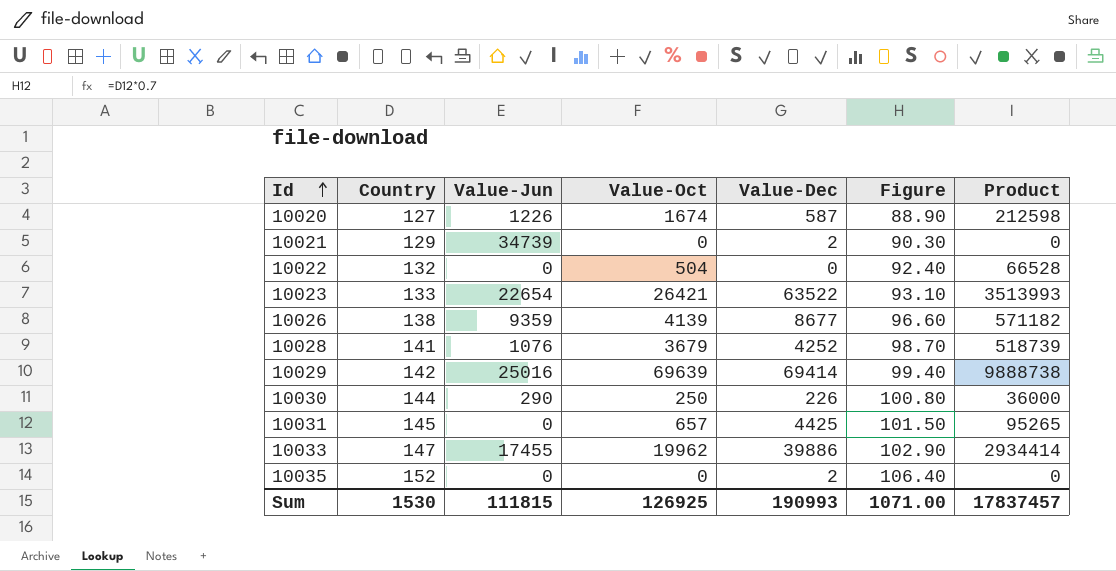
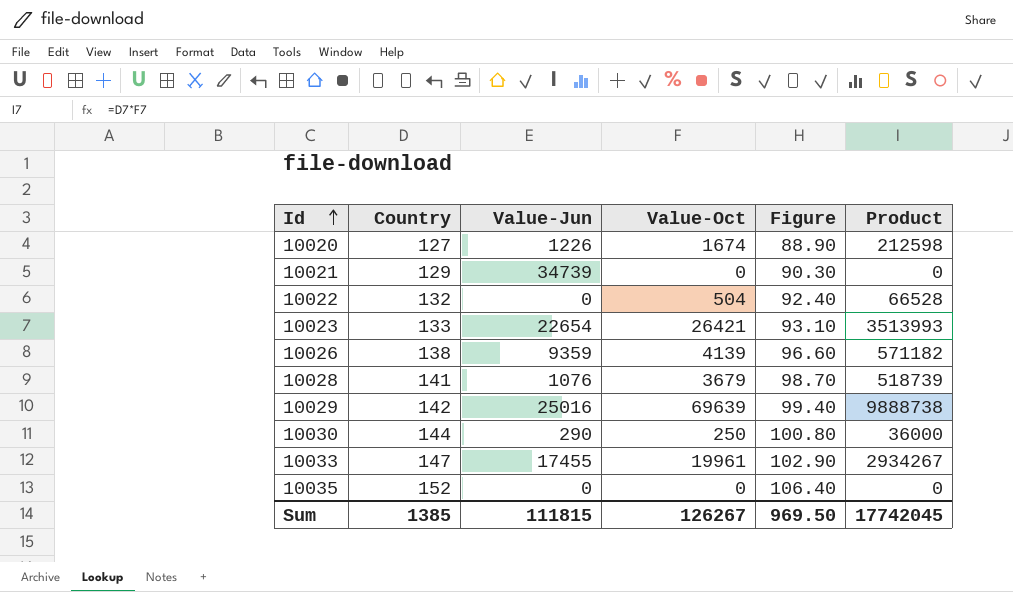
column Value-Dec | position: 5 -> none
row 10031: 145 | 0 | 657 | 4425 | 101.50 | 95265 -> none
10033 | Value-Oct: 19962 -> 19961
10033 | Product: 2934414 -> 2934267
Sum | Country: 1530 -> 1385
Sum | Value-Oct: 126925 -> 126267
Sum | Figure: 1071.00 -> 969.50
Sum | Product: 17837457 -> 17742045

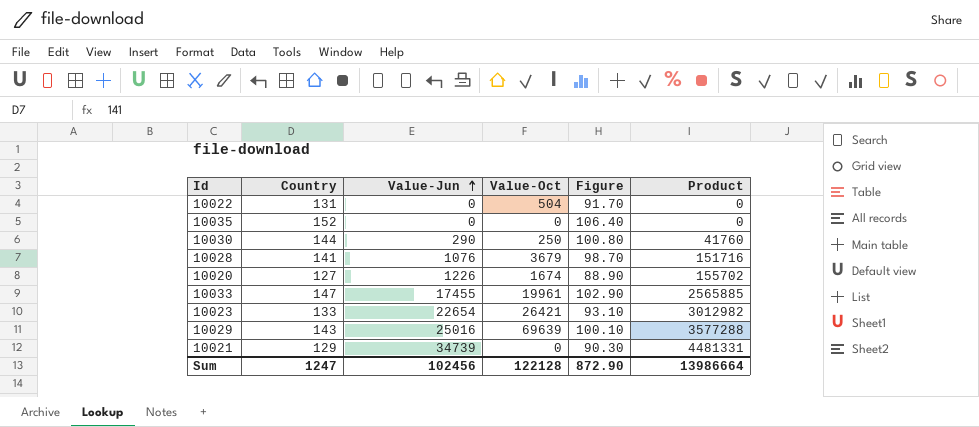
row order: Id ascending -> Value-Jun ascending
column Product | formula: [Country] * [Value-Oct] -> [Country] * [Value-Jun]
row 10026: 138 | 9359 | 4139 | 96.60 | 571182 -> none
10022 | Country: 132 -> 131
10022 | Figure: 92.40 -> 91.70
10029 | Country: 142 -> 143
10029 | Figure: 99.40 -> 100.10
Sum | Country: 1385 -> 1247
Sum | Value-Jun: 111815 -> 102456
Sum | Value-Oct: 126267 -> 122128
Sum | Figure: 969.50 -> 872.90
Sum | Product: 17742045 -> 13986664

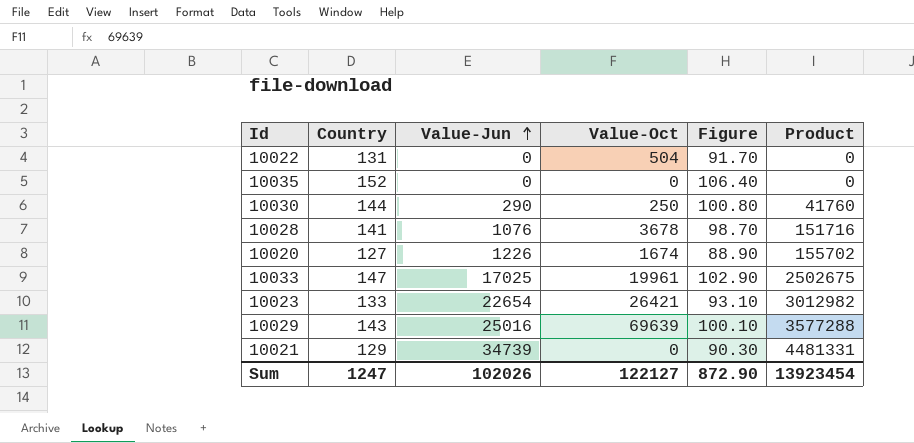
10028 | Value-Oct: 3679 -> 3678
10033 | Value-Jun: 17455 -> 17025
10033 | Product: 2565885 -> 2502675
Sum | Value-Jun: 102456 -> 102026
Sum | Value-Oct: 122128 -> 122127
Sum | Product: 13986664 -> 13923454

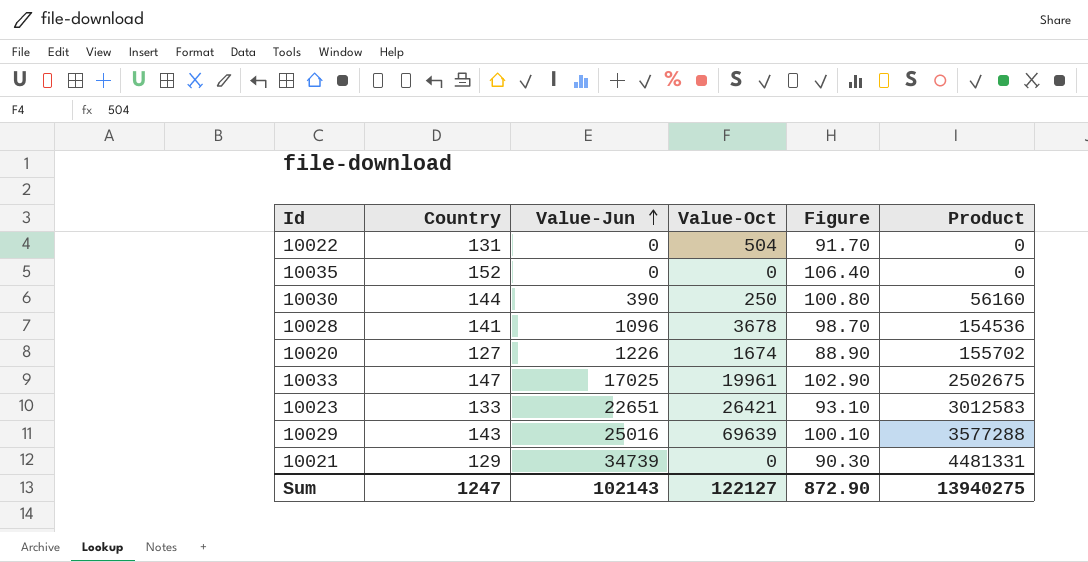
10030 | Value-Jun: 290 -> 390
10030 | Product: 41760 -> 56160
10028 | Value-Jun: 1076 -> 1096
10028 | Product: 151716 -> 154536
10023 | Value-Jun: 22654 -> 22651
10023 | Product: 3012982 -> 3012583
Sum | Value-Jun: 102026 -> 102143
Sum | Product: 13923454 -> 13940275

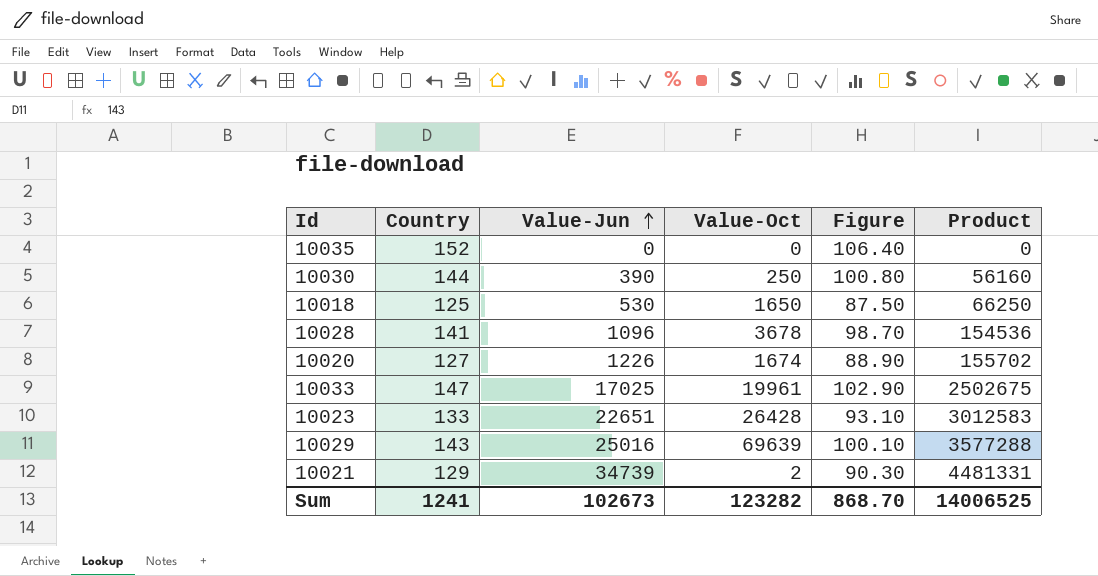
row 10022: 131 | 0 | 504 | 91.70 | 0 -> none
row 10018: none -> 125 | 530 | 1650 | 87.50 | 66250
10023 | Value-Oct: 26421 -> 26428
10021 | Value-Oct: 0 -> 2
Sum | Country: 1247 -> 1241
Sum | Value-Jun: 102143 -> 102673
Sum | Value-Oct: 122127 -> 123282
Sum | Figure: 872.90 -> 868.70
Sum | Product: 13940275 -> 14006525

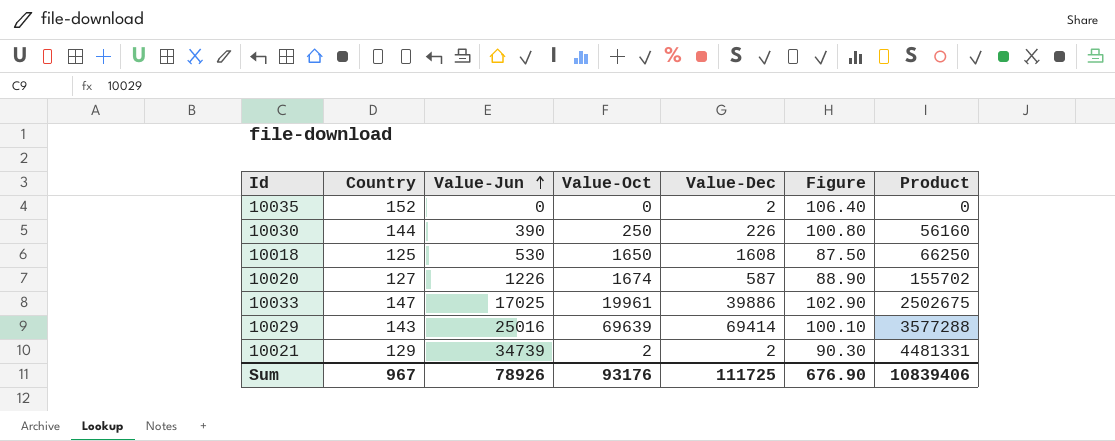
column Value-Dec | position: none -> 5
row 10028: 141 | 1096 | 3678 | 98.70 | 154536 -> none
row 10023: 133 | 22651 | 26428 | 93.10 | 3012583 -> none
Sum | Country: 1241 -> 967
Sum | Value-Jun: 102673 -> 78926
Sum | Value-Oct: 123282 -> 93176
Sum | Figure: 868.70 -> 676.90
Sum | Product: 14006525 -> 10839406

